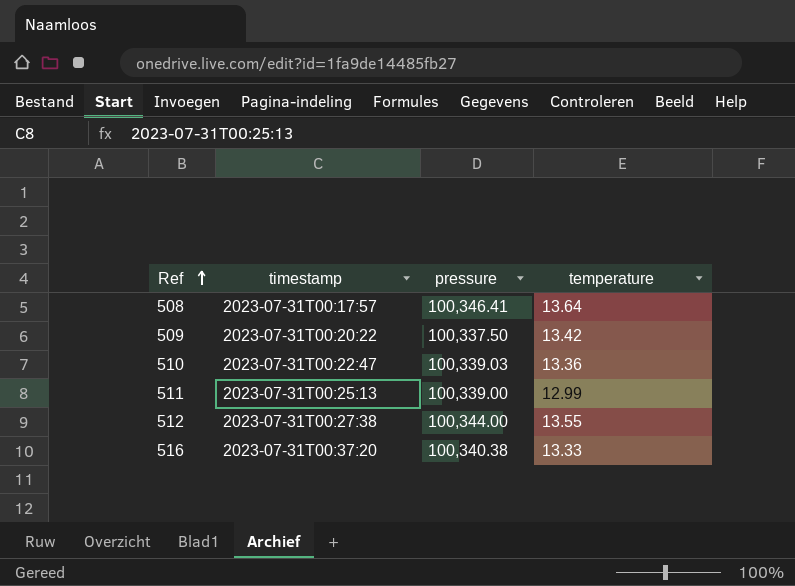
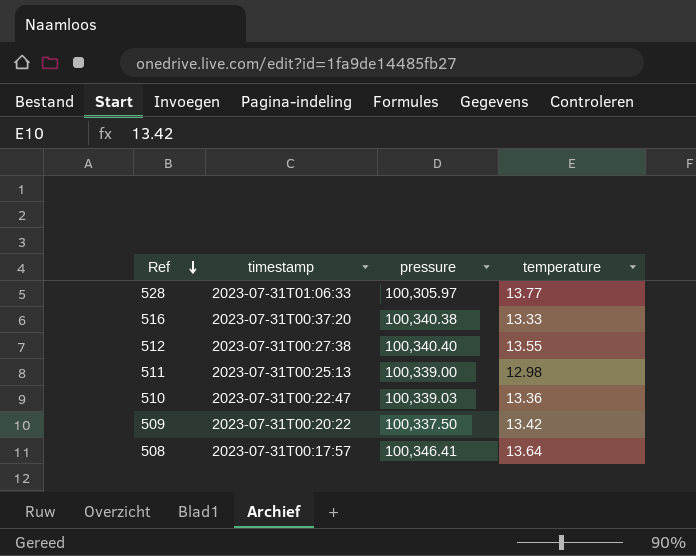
row order: Ref ascending -> Ref descending
row 528: none -> 2023-07-31T01:06:33 | 100,305.97 | 13.77
512 | pressure: 100,344.00 -> 100,340.40
511 | temperature: 12.99 -> 12.98

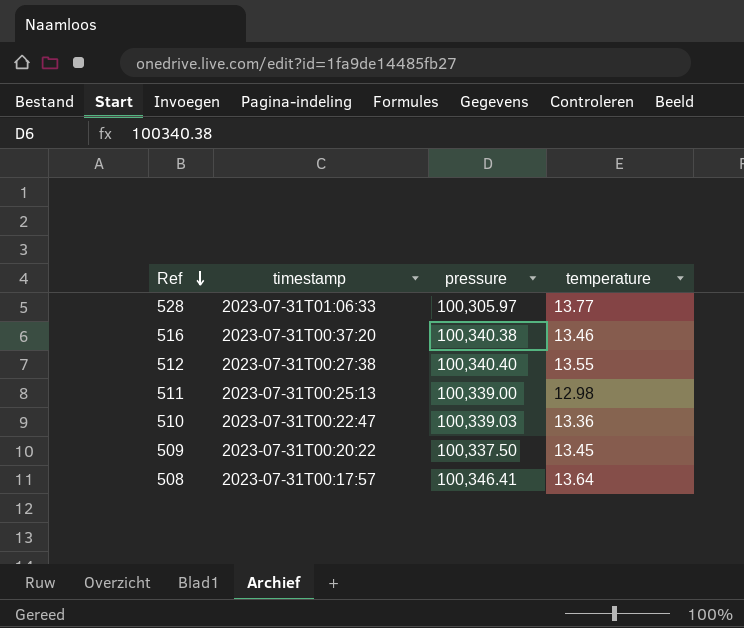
516 | temperature: 13.33 -> 13.46
509 | temperature: 13.42 -> 13.45

